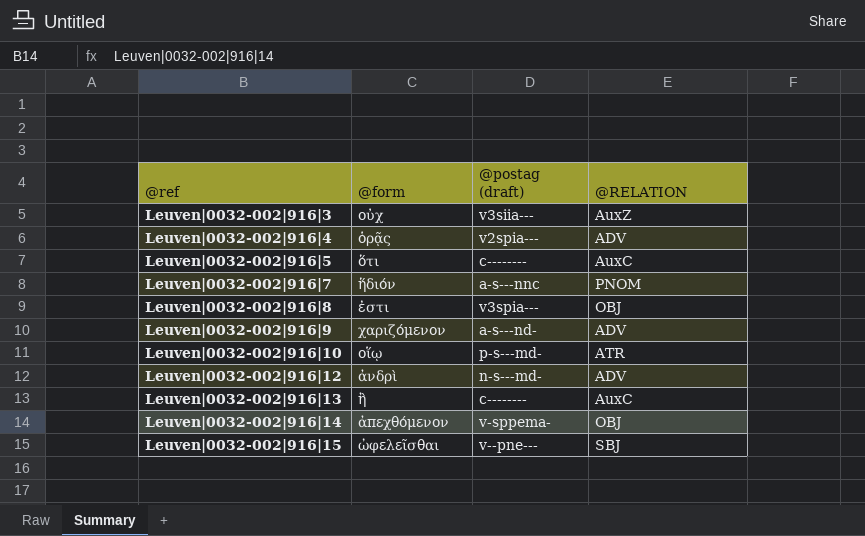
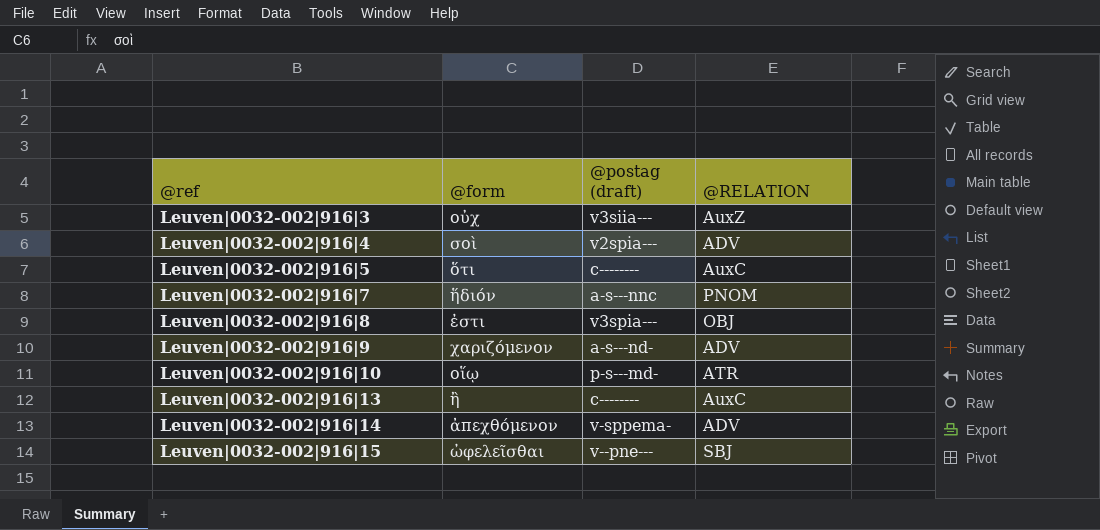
row Leuven|0032-002|916|12: ἀνδρὶ | n-s---md- | ADV -> none
Leuven|0032-002|916|4 | @form: ὁρᾷς -> σοὶ
Leuven|0032-002|916|14 | @RELATION: OBJ -> ADV

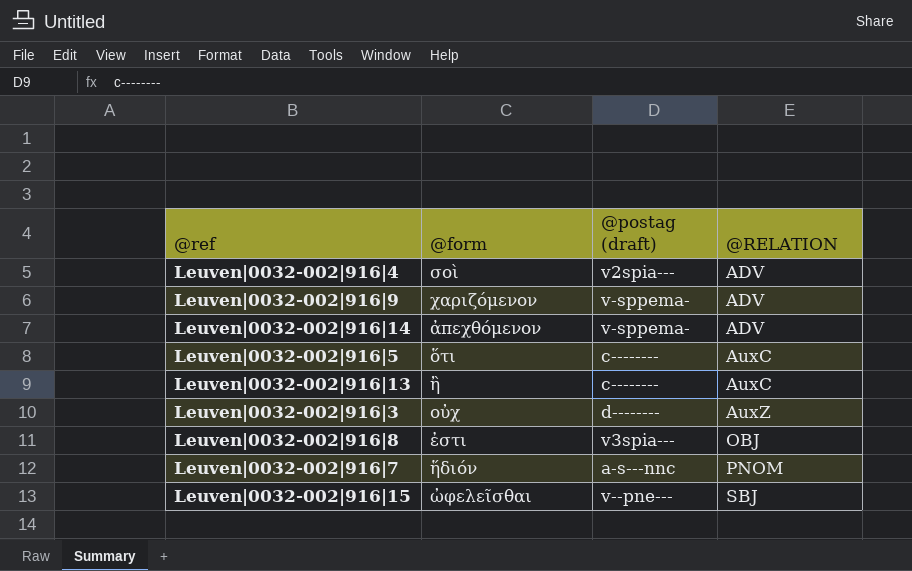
row order: @ref ascending -> @RELATION ascending
row Leuven|0032-002|916|10: οἵῳ | p-s---md- | ATR -> none
Leuven|0032-002|916|9 | @postag (draft): a-s---nd- -> v-sppema-
Leuven|0032-002|916|3 | @postag (draft): v3siia--- -> d--------

